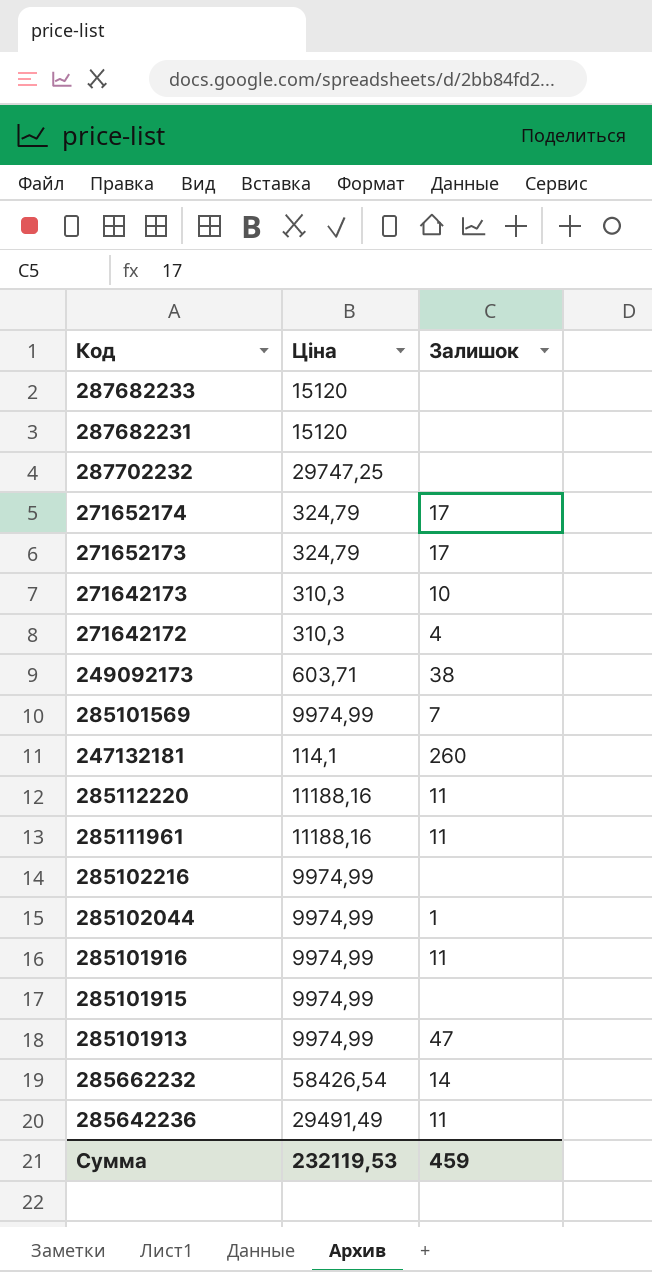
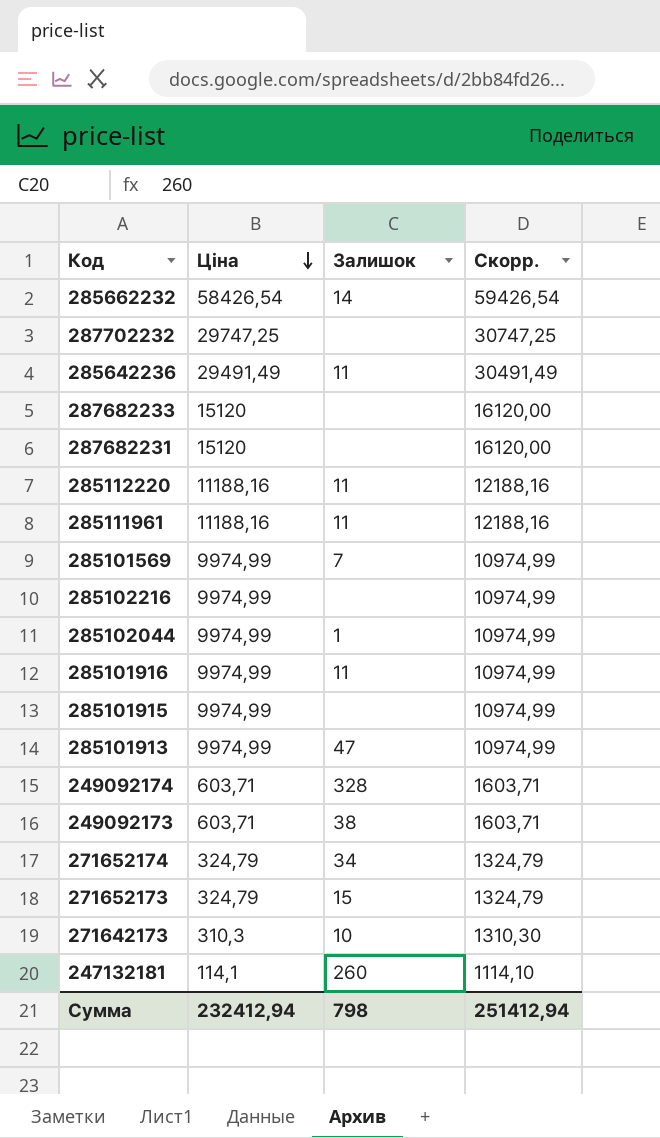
row order: none -> Ціна descending
column Скорр. | formula: none -> [Ціна] + 1000
row 271642172: 310,3 | 4 -> none
row 249092174: none -> 603,71 | 328 | 1603,71
271652174 | Залишок: 17 -> 34
271652173 | Залишок: 17 -> 15
Сумма | Ціна: 232119,53 -> 232412,94
Сумма | Залишок: 459 -> 798

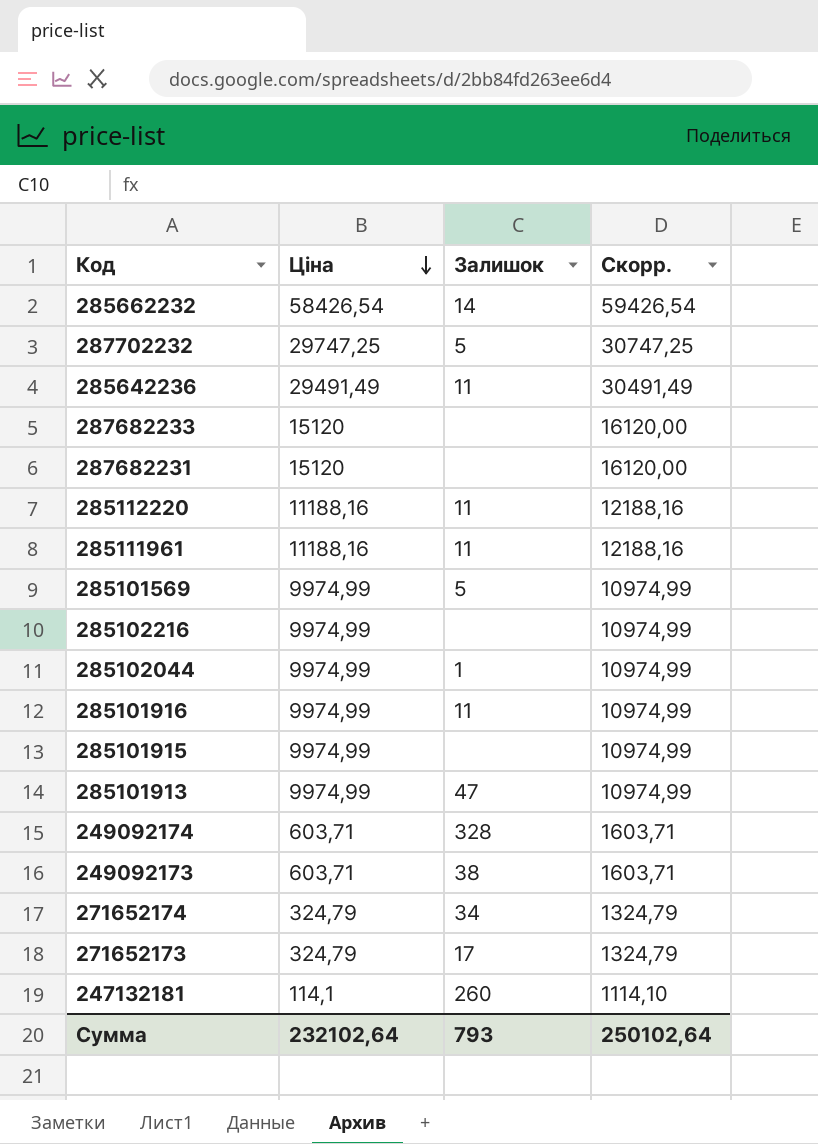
row 271642173: 310,3 | 10 | 1310,30 -> none
287702232 | Залишок: none -> 5
285101569 | Залишок: 7 -> 5
271652173 | Залишок: 15 -> 17
Сумма | Ціна: 232412,94 -> 232102,64
Сумма | Залишок: 798 -> 793
Сумма | Скорр.: 251412,94 -> 250102,64

